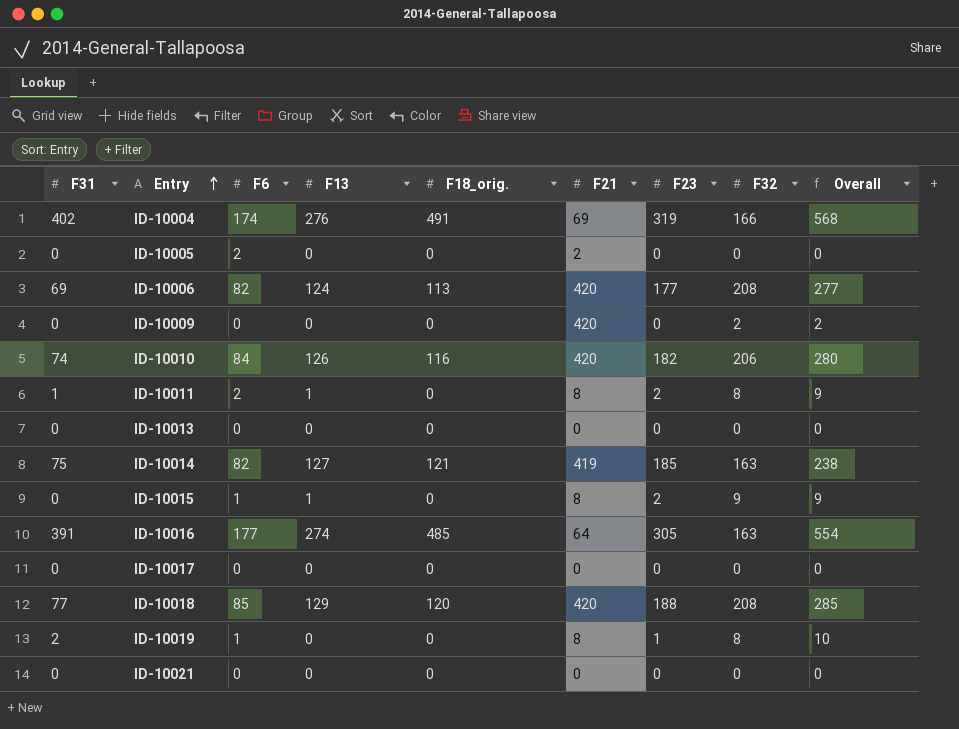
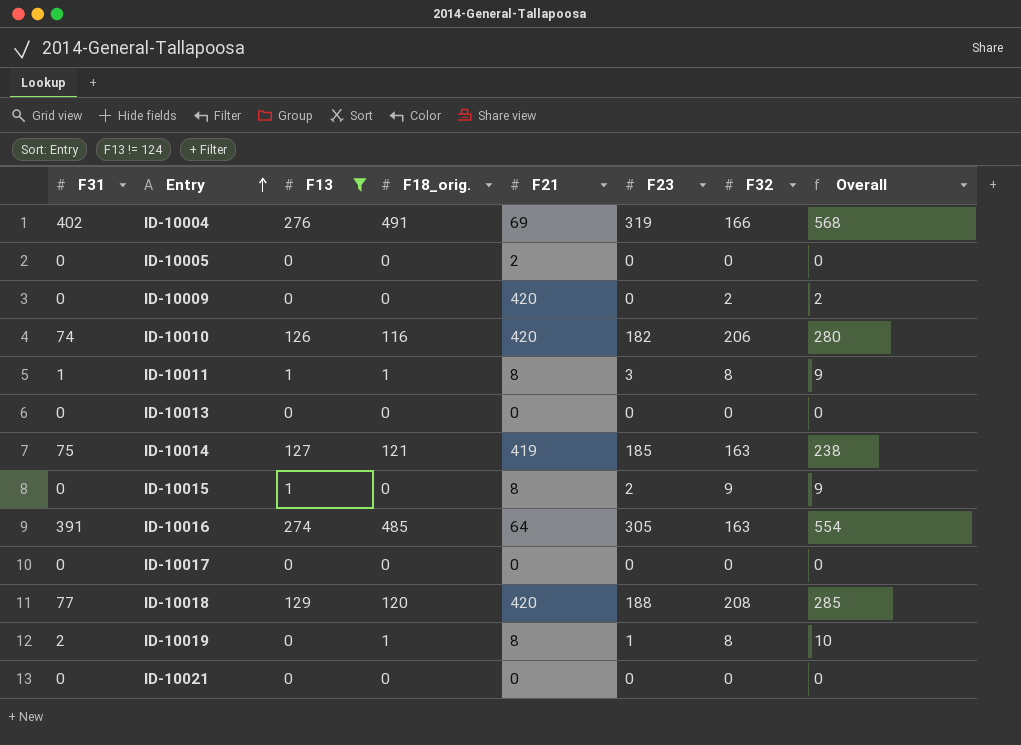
filter: none -> F13 != 124
column F6 | position: 3 -> none
ID-10011 | F18_orig.: 0 -> 1
ID-10011 | F23: 2 -> 3
ID-10019 | F18_orig.: 0 -> 1

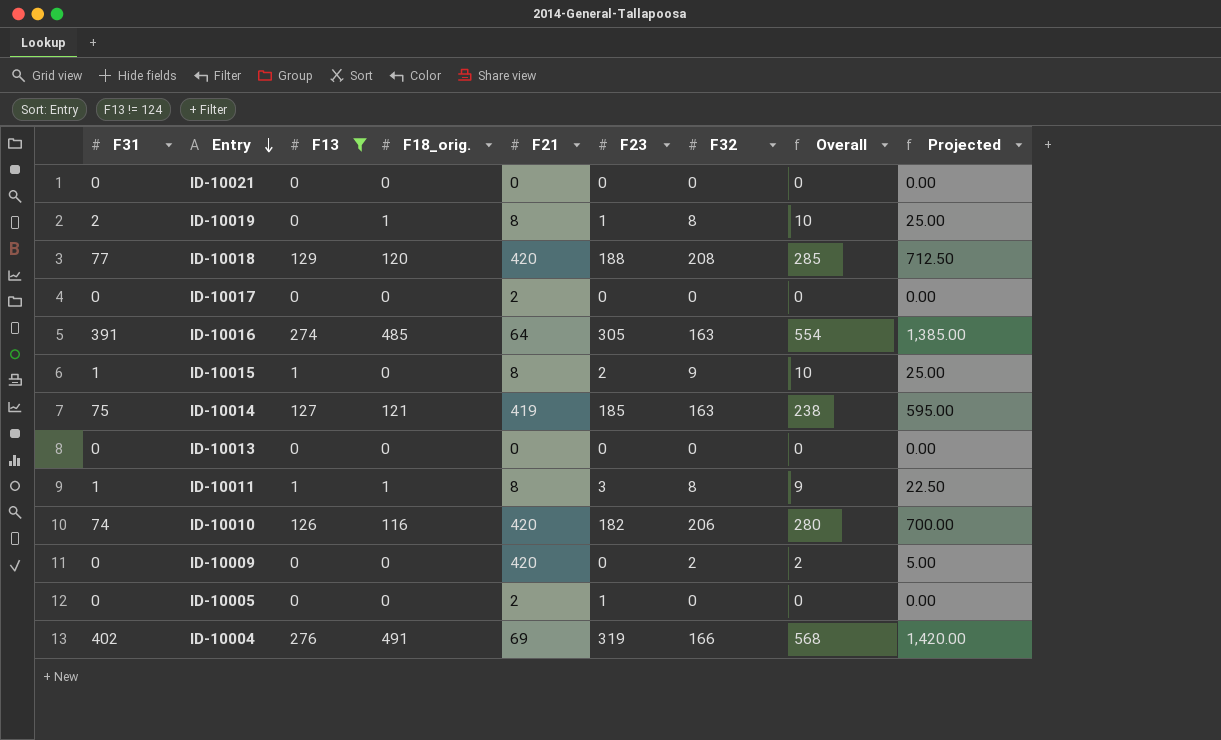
row order: Entry ascending -> Entry descending
column Projected | formula: none -> [Overall] * 2.5
ID-10017 | F21: 0 -> 2
ID-10015 | F31: 0 -> 1
ID-10015 | Overall: 9 -> 10
ID-10005 | F23: 0 -> 1

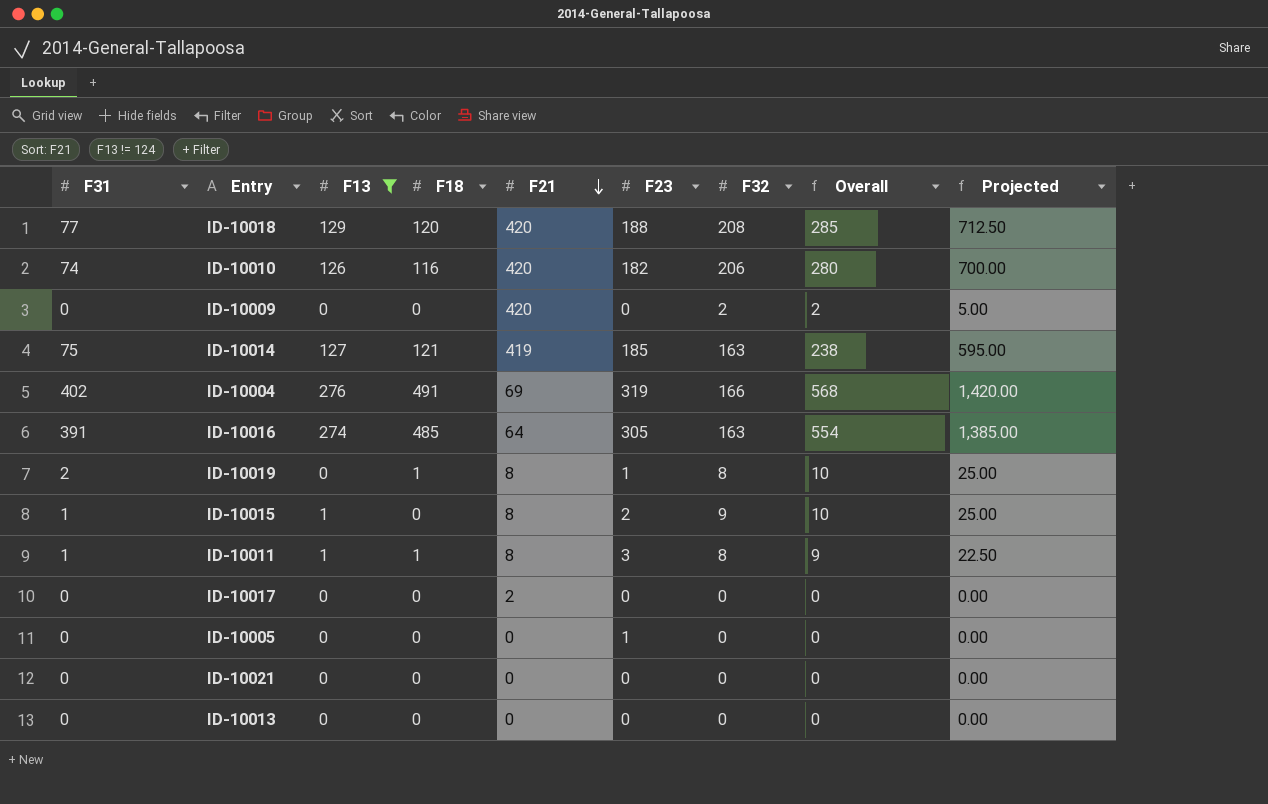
row order: Entry descending -> F21 descending
column name: F18_orig. -> F18
ID-10005 | F21: 2 -> 0

